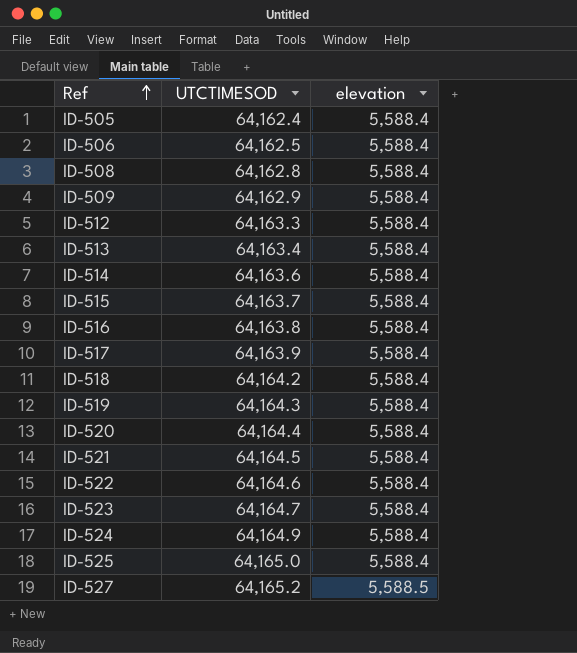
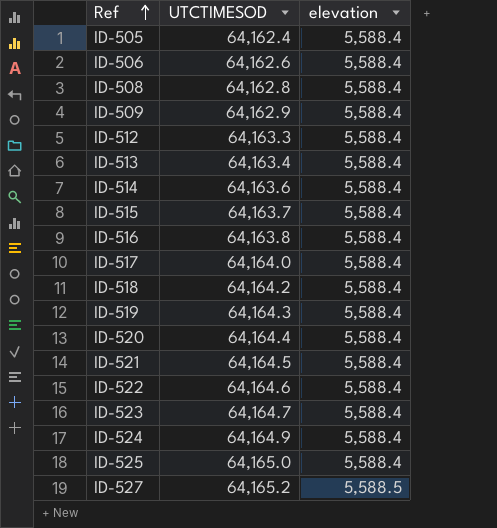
ID-506 | UTCTIMESOD: 64,162.5 -> 64,162.6
ID-517 | UTCTIMESOD: 64,163.9 -> 64,164.0

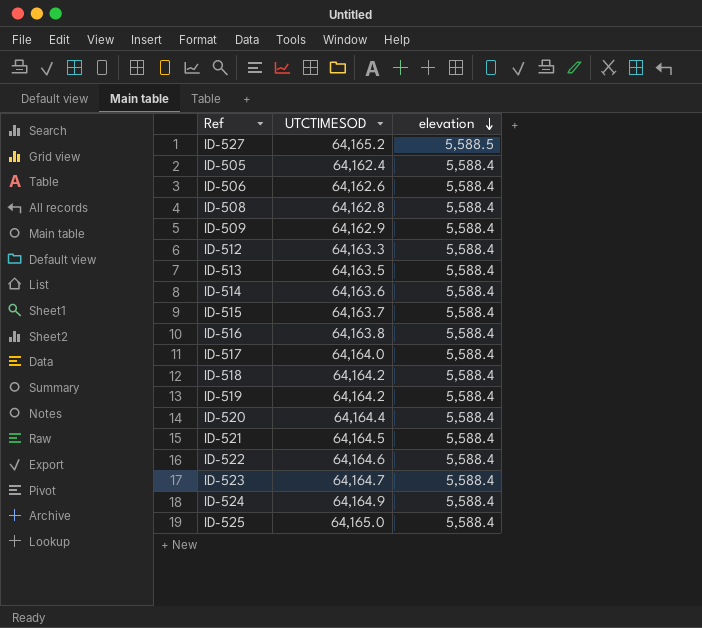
row order: Ref ascending -> elevation descending
ID-513 | UTCTIMESOD: 64,163.4 -> 64,163.5
ID-519 | UTCTIMESOD: 64,164.3 -> 64,164.2

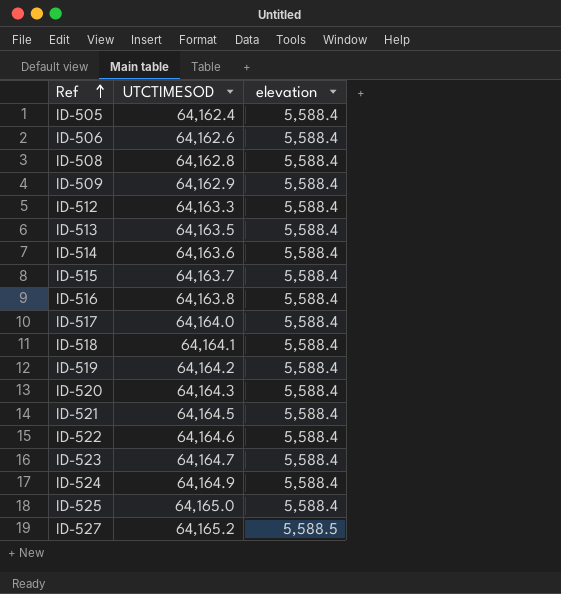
row order: elevation descending -> Ref ascending
ID-518 | UTCTIMESOD: 64,164.2 -> 64,164.1
ID-520 | UTCTIMESOD: 64,164.4 -> 64,164.3

